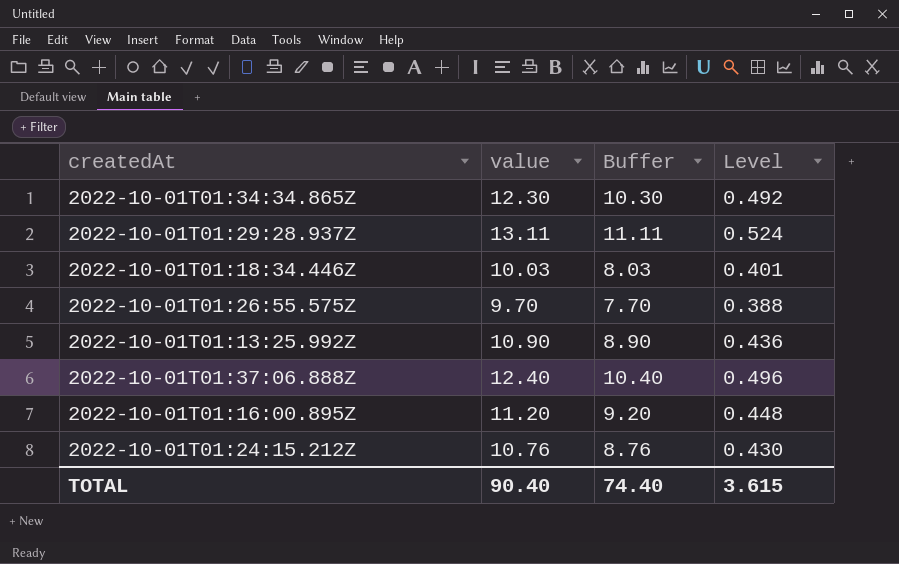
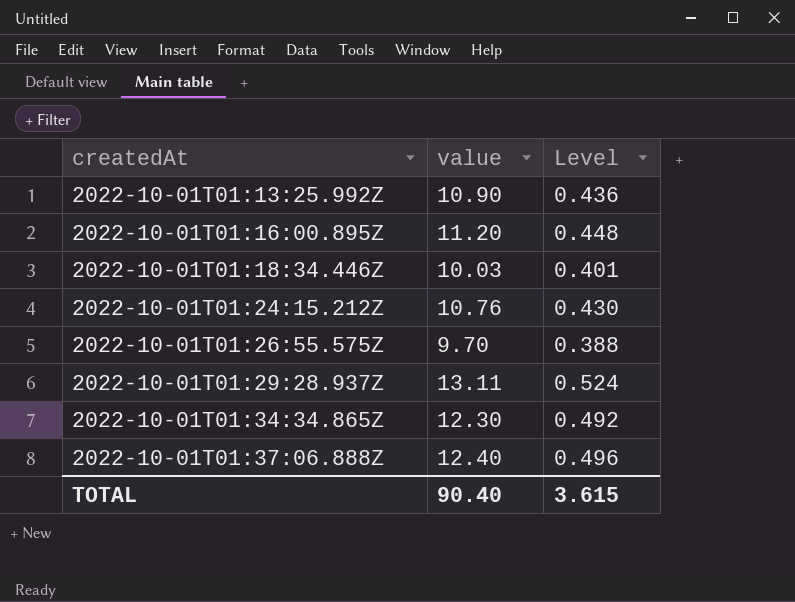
row order: none -> createdAt ascending
column Buffer | formula: [value] - 2 -> none

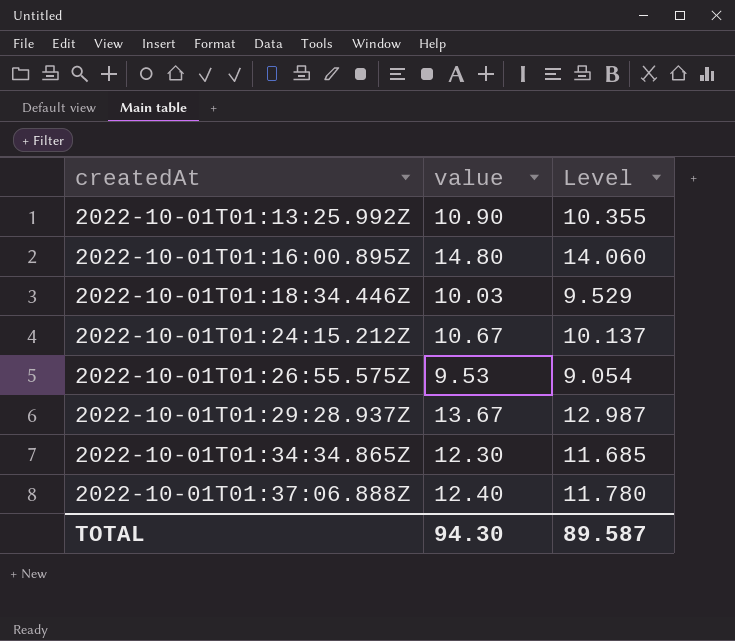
column Level | formula: [value] * 0.04 -> [value] * 0.95
2022-10-01T01:16:00.895Z | value: 11.20 -> 14.80
2022-10-01T01:24:15.212Z | value: 10.76 -> 10.67
2022-10-01T01:26:55.575Z | value: 9.70 -> 9.53
2022-10-01T01:29:28.937Z | value: 13.11 -> 13.67
TOTAL | value: 90.40 -> 94.30
TOTAL | Level: 3.615 -> 89.587

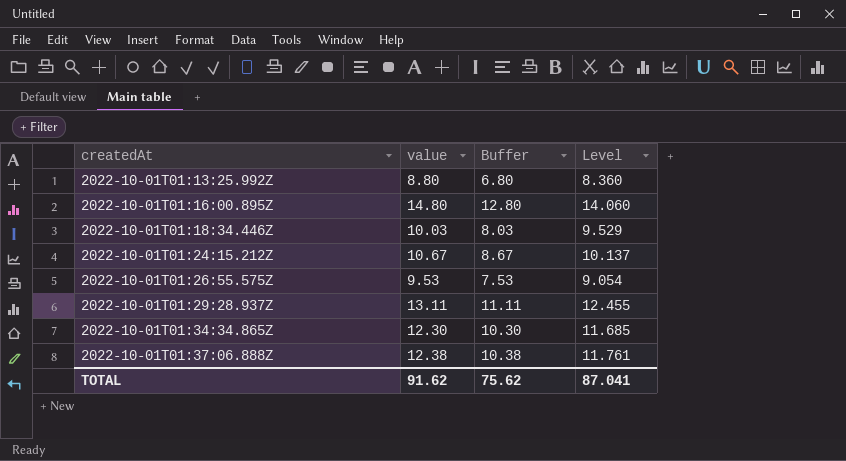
column Buffer | formula: none -> [value] - 2
2022-10-01T01:13:25.992Z | value: 10.90 -> 8.80
2022-10-01T01:13:25.992Z | Level: 10.355 -> 8.360
2022-10-01T01:29:28.937Z | value: 13.67 -> 13.11
2022-10-01T01:29:28.937Z | Level: 12.987 -> 12.455
2022-10-01T01:37:06.888Z | value: 12.40 -> 12.38
2022-10-01T01:37:06.888Z | Level: 11.780 -> 11.761
TOTAL | value: 94.30 -> 91.62
TOTAL | Level: 89.587 -> 87.041

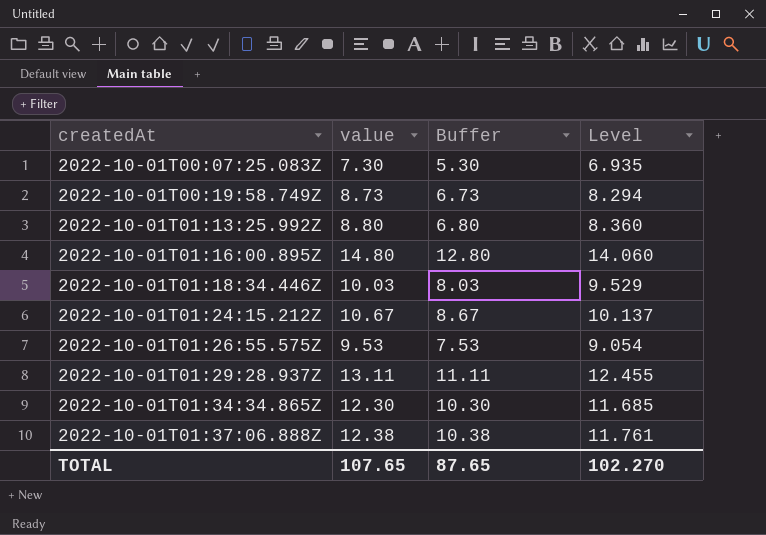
row 2022-10-01T00:07:25.083Z: none -> 7.30 | 5.30 | 6.935
row 2022-10-01T00:19:58.749Z: none -> 8.73 | 6.73 | 8.294
TOTAL | value: 91.62 -> 107.65
TOTAL | Buffer: 75.62 -> 87.65
TOTAL | Level: 87.041 -> 102.270

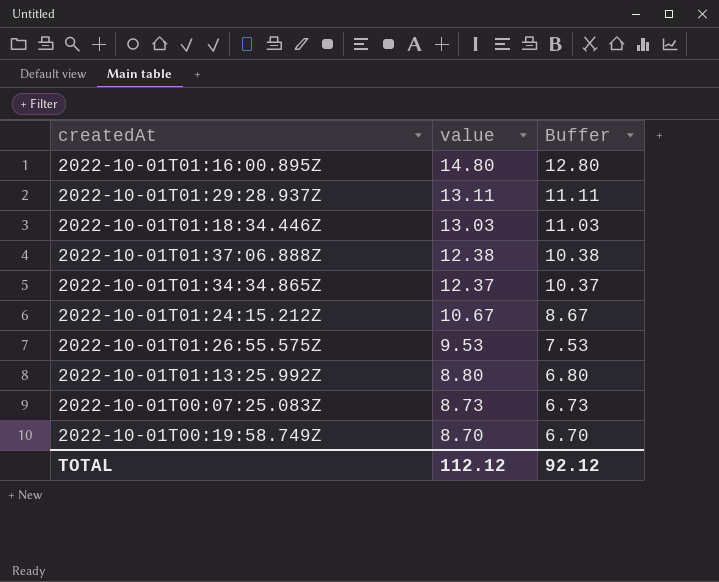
row order: createdAt ascending -> value descending
column Level | formula: [value] * 0.95 -> none
2022-10-01T01:18:34.446Z | value: 10.03 -> 13.03
2022-10-01T01:18:34.446Z | Buffer: 8.03 -> 11.03
2022-10-01T01:34:34.865Z | value: 12.30 -> 12.37
2022-10-01T01:34:34.865Z | Buffer: 10.30 -> 10.37
2022-10-01T00:07:25.083Z | value: 7.30 -> 8.73
2022-10-01T00:07:25.083Z | Buffer: 5.30 -> 6.73
2022-10-01T00:19:58.749Z | value: 8.73 -> 8.70
2022-10-01T00:19:58.749Z | Buffer: 6.73 -> 6.70
TOTAL | value: 107.65 -> 112.12
TOTAL | Buffer: 87.65 -> 92.12

